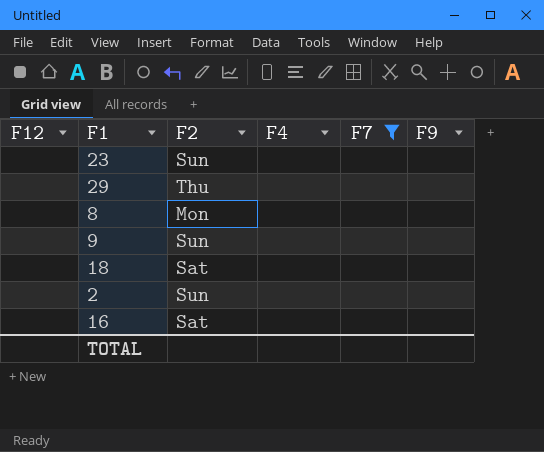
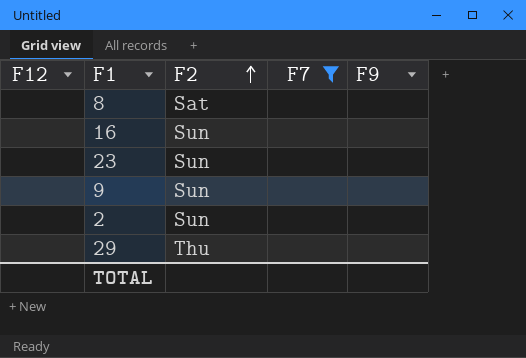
row order: none -> F2 ascending
column F4 | position: 4 -> none
row 18: none | Sat | none | none | none -> none
8 | F2: Mon -> Sat
16 | F2: Sat -> Sun

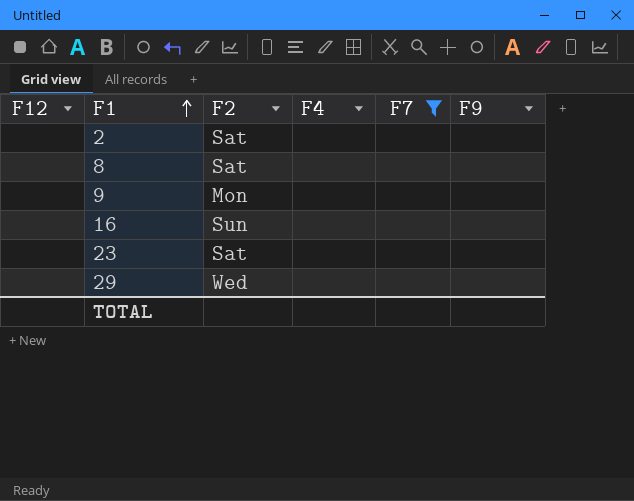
row order: F2 ascending -> F1 ascending
column F4 | position: none -> 4
2 | F2: Sun -> Sat
9 | F2: Sun -> Mon
23 | F2: Sun -> Sat
29 | F2: Thu -> Wed

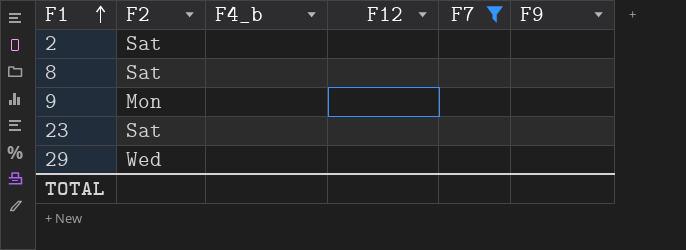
column name: F4 -> F4_b
column F12 | position: 1 -> 4
row 16: none | Sun | none | none | none -> none

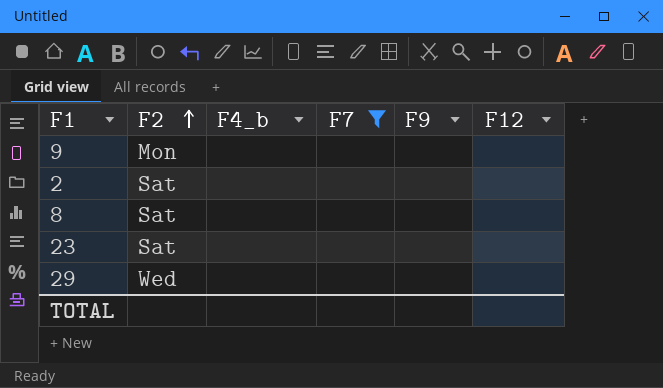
row order: F1 ascending -> F2 ascending
column F12 | position: 4 -> 6

